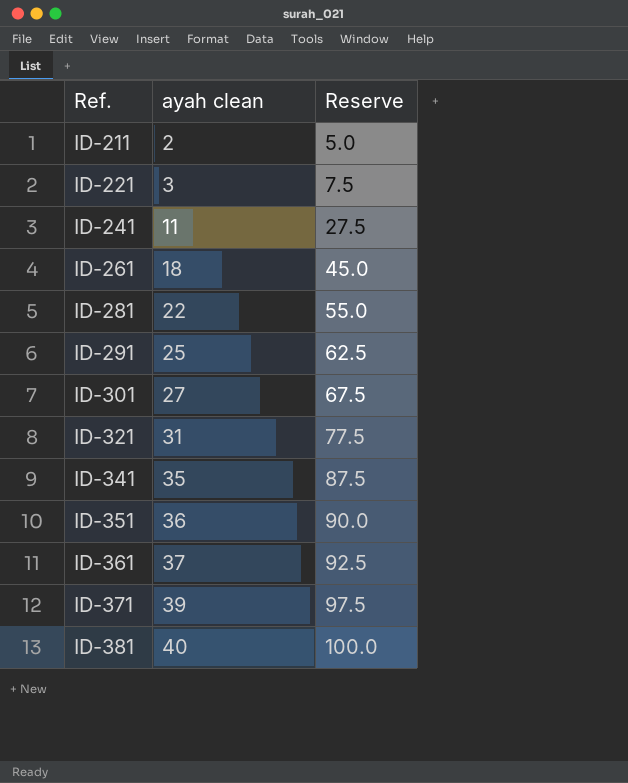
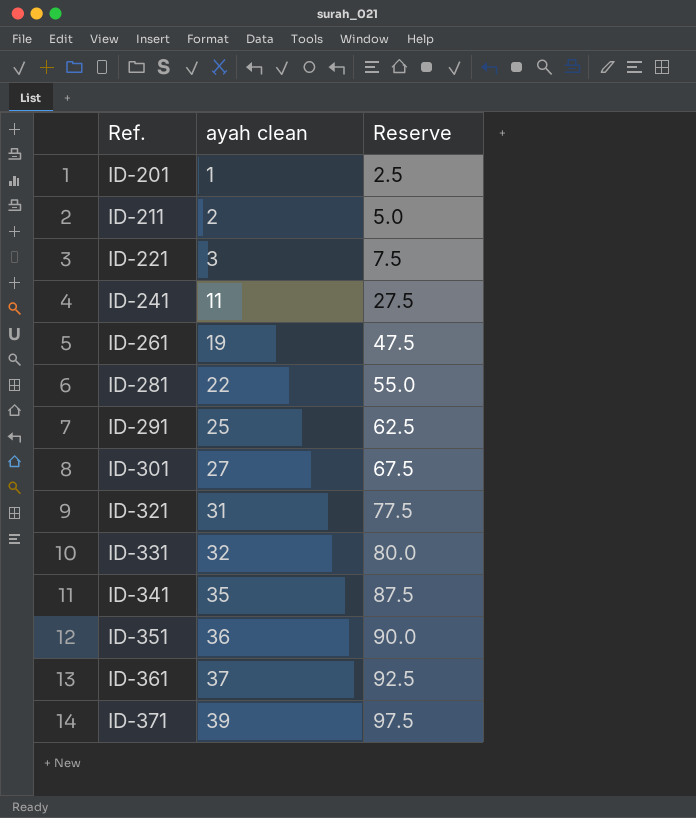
row ID-381: 40 | 100.0 -> none
row ID-201: none -> 1 | 2.5
ID-261 | ayah clean: 18 -> 19
ID-261 | Reserve: 45.0 -> 47.5
row ID-331: none -> 32 | 80.0

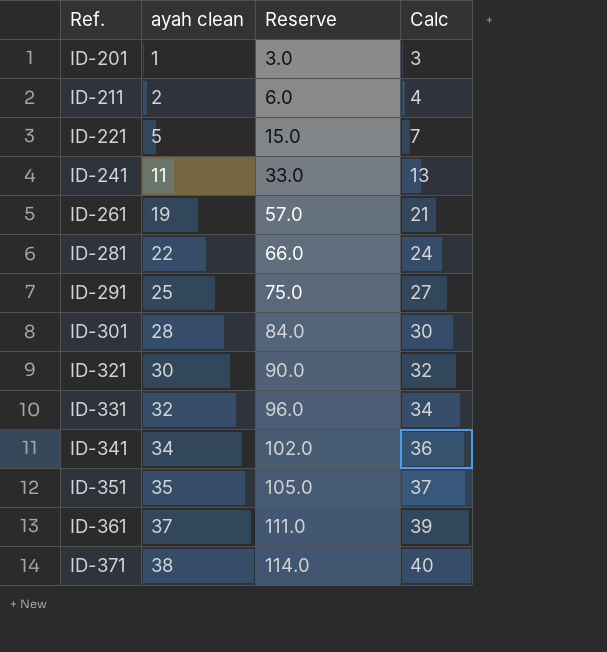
column Reserve | formula: [ayah clean] * 2.5 -> [ayah clean] * 3
column Calc | formula: none -> [ayah clean] + 2
ID-221 | ayah clean: 3 -> 5
ID-301 | ayah clean: 27 -> 28
ID-321 | ayah clean: 31 -> 30
ID-341 | ayah clean: 35 -> 34
ID-351 | ayah clean: 36 -> 35
ID-371 | ayah clean: 39 -> 38

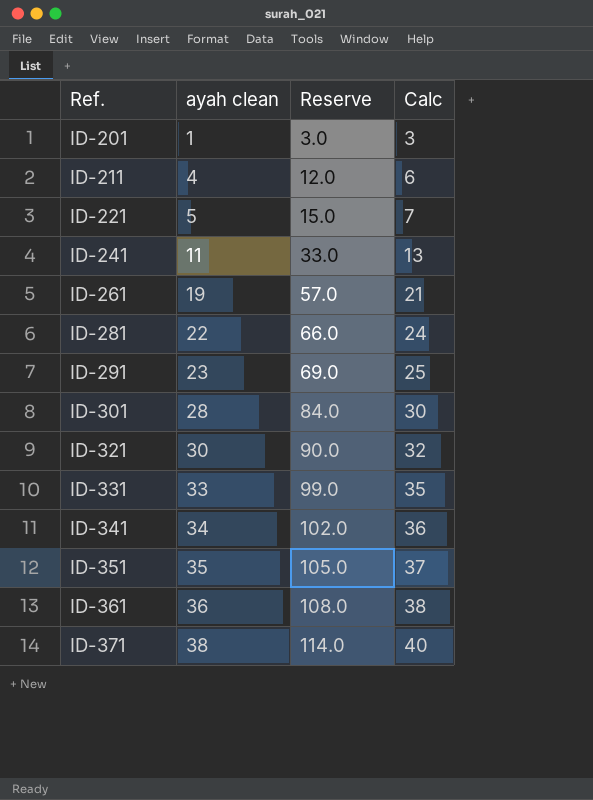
ID-211 | ayah clean: 2 -> 4
ID-211 | Reserve: 6.0 -> 12.0
ID-211 | Calc: 4 -> 6
ID-291 | ayah clean: 25 -> 23
ID-291 | Reserve: 75.0 -> 69.0
ID-291 | Calc: 27 -> 25
ID-331 | ayah clean: 32 -> 33
ID-331 | Reserve: 96.0 -> 99.0
ID-331 | Calc: 34 -> 35
ID-361 | ayah clean: 37 -> 36
ID-361 | Reserve: 111.0 -> 108.0
ID-361 | Calc: 39 -> 38

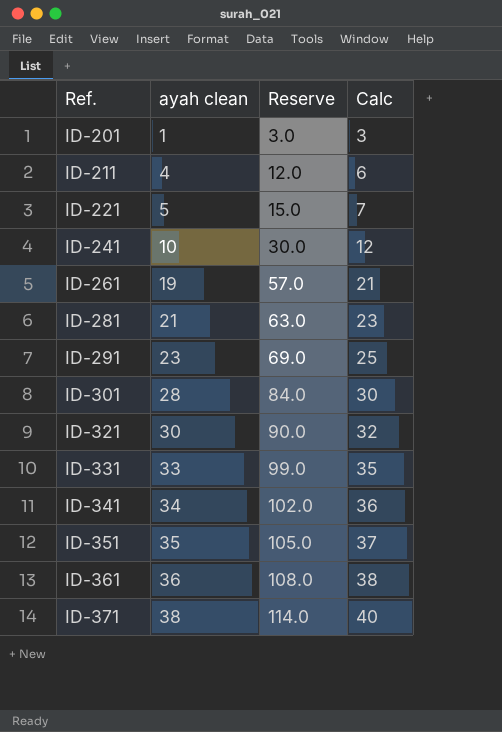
ID-241 | ayah clean: 11 -> 10
ID-241 | Reserve: 33.0 -> 30.0
ID-241 | Calc: 13 -> 12
ID-281 | ayah clean: 22 -> 21
ID-281 | Reserve: 66.0 -> 63.0
ID-281 | Calc: 24 -> 23

